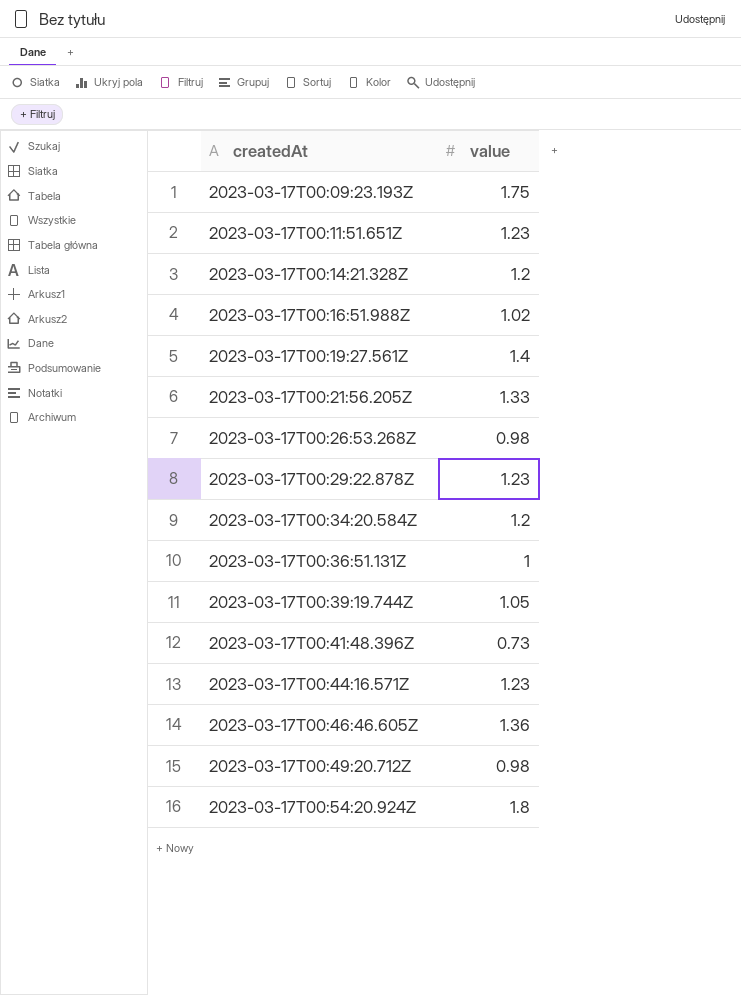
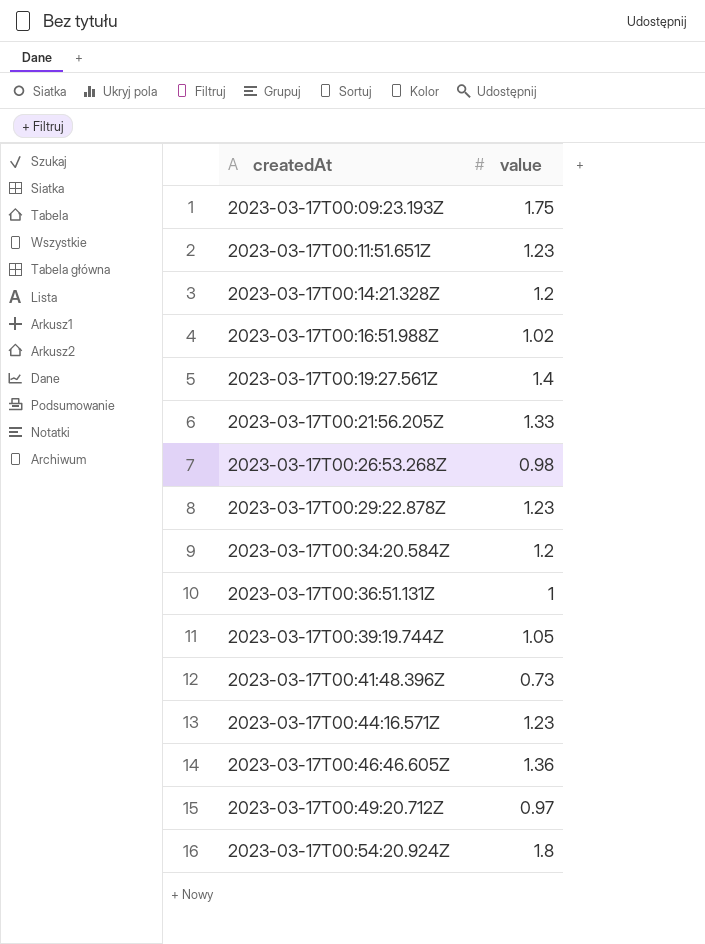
2023-03-17T00:49:20.712Z | value: 0.98 -> 0.97

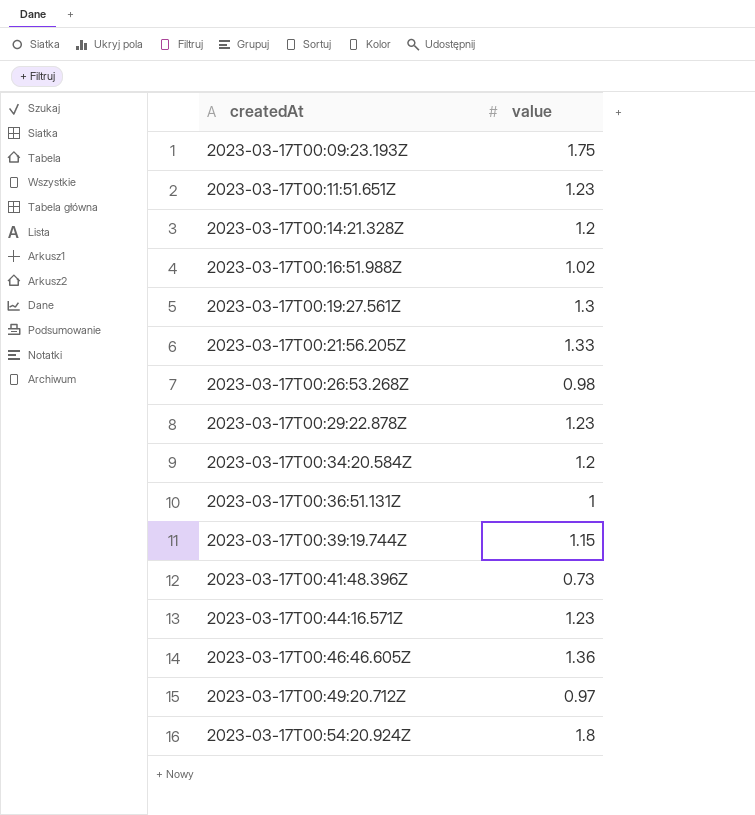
2023-03-17T00:19:27.561Z | value: 1.4 -> 1.3
2023-03-17T00:39:19.744Z | value: 1.05 -> 1.15

